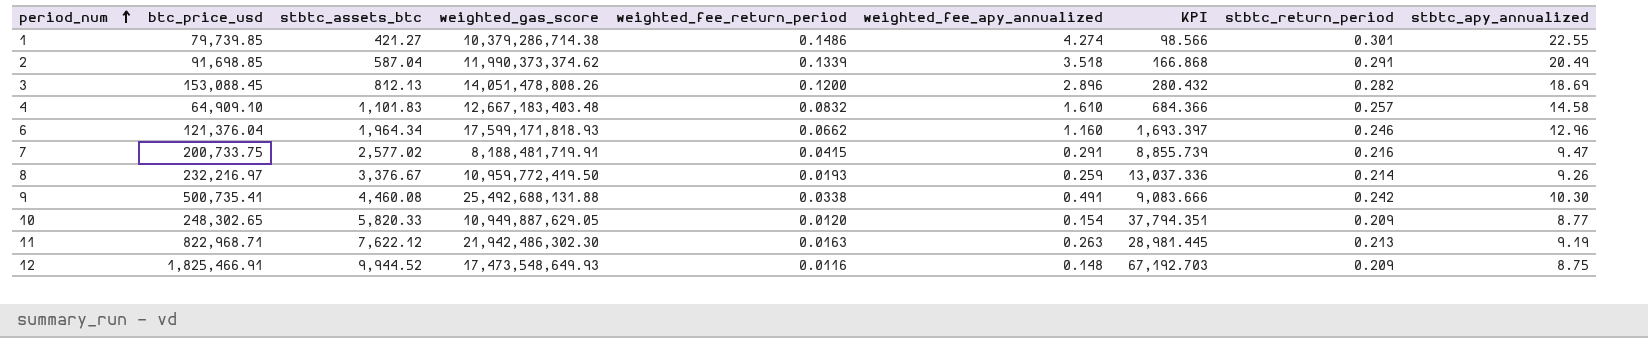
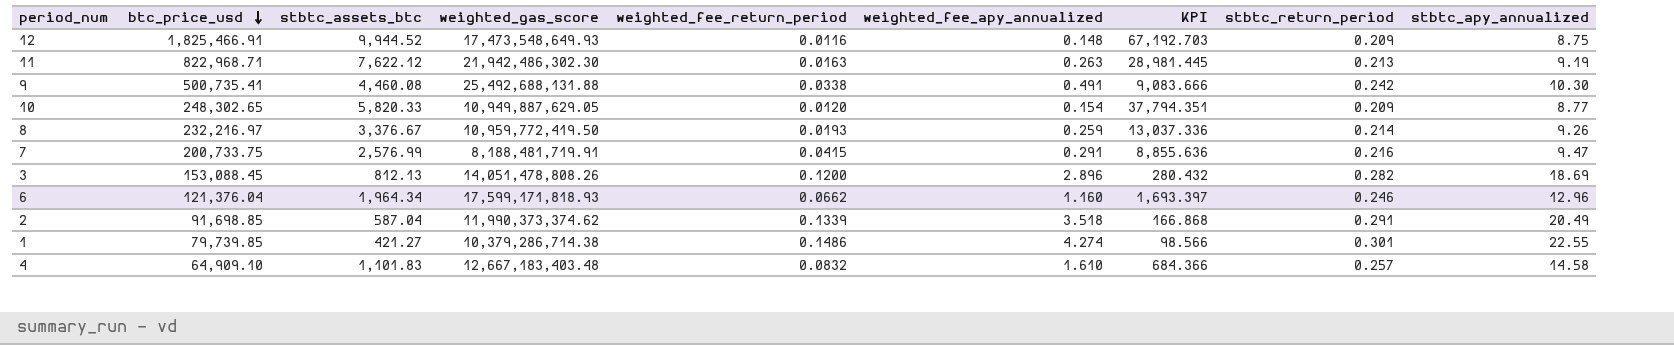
row order: period_num ascending -> btc_price_usd descending
7 | stbtc_assets_btc: 2,577.02 -> 2,576.99
7 | KPI: 8,855.739 -> 8,855.636

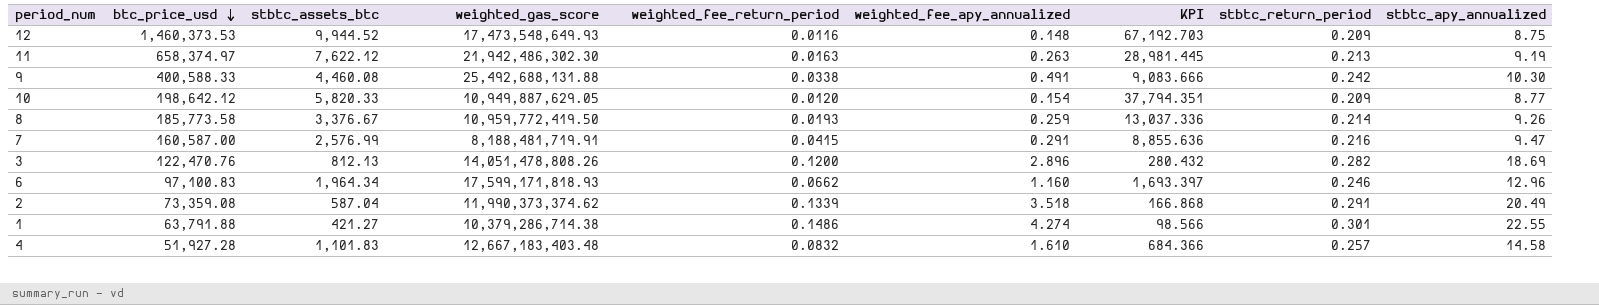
12 | btc_price_usd: 1,825,466.91 -> 1,460,373.53
11 | btc_price_usd: 822,968.71 -> 658,374.97
9 | btc_price_usd: 500,735.41 -> 400,588.33
10 | btc_price_usd: 248,302.65 -> 198,642.12
8 | btc_price_usd: 232,216.97 -> 185,773.58
7 | btc_price_usd: 200,733.75 -> 160,587.00
3 | btc_price_usd: 153,088.45 -> 122,470.76
6 | btc_price_usd: 121,376.04 -> 97,100.83
2 | btc_price_usd: 91,698.85 -> 73,359.08
1 | btc_price_usd: 79,739.85 -> 63,791.88
4 | btc_price_usd: 64,909.10 -> 51,927.28

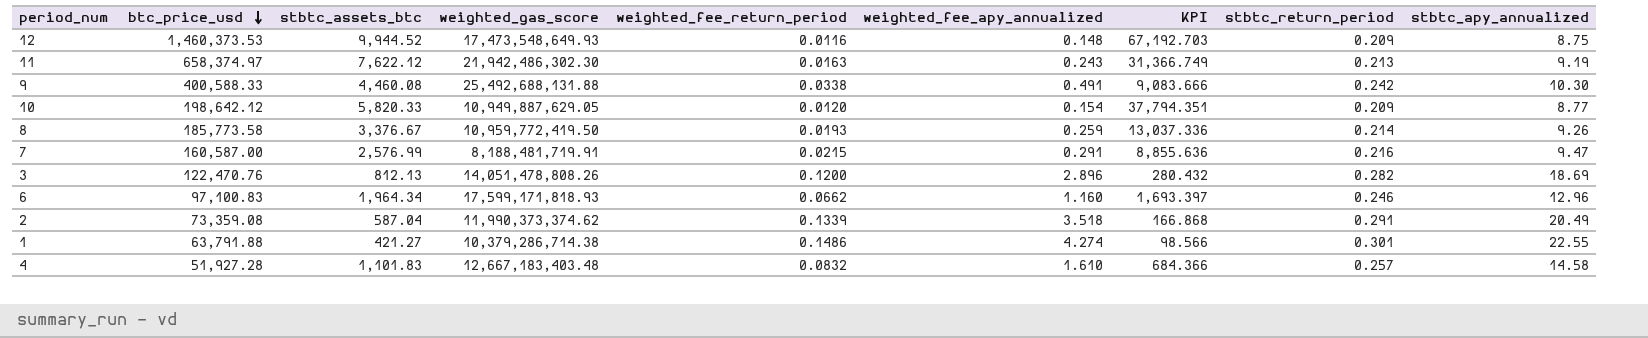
11 | weighted_fee_apy_annualized: 0.263 -> 0.243
11 | KPI: 28,981.445 -> 31,366.749
7 | weighted_fee_return_period: 0.0415 -> 0.0215

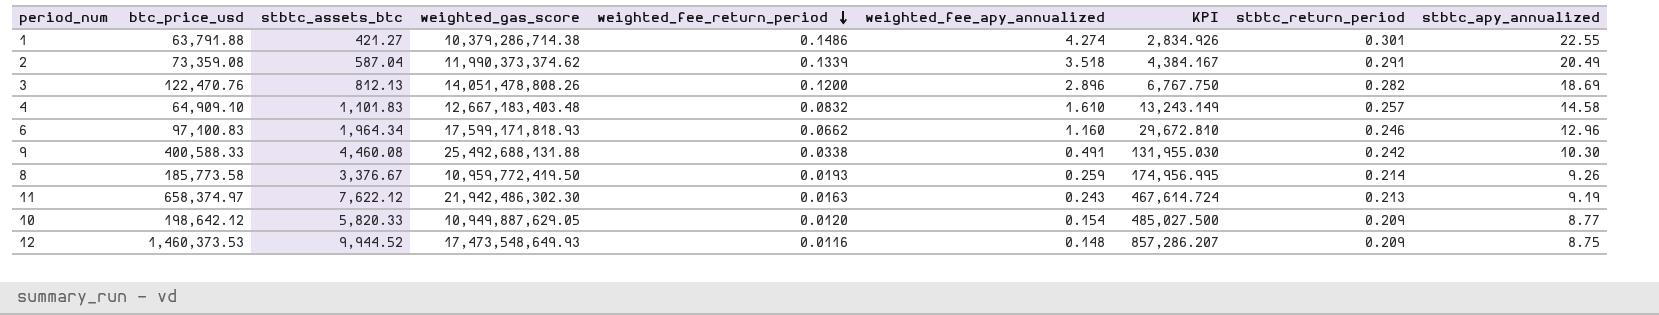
row order: btc_price_usd descending -> weighted_fee_return_period descending
column KPI | formula: [stbtc_assets_btc] / [weighted_fee_apy_annualized] -> [stbtc_assets_btc] / [weighted_fee_return_period]
row 7: 160,587.00 | 2,576.99 | 8,188,481,719.91 | 0.0215 | 0.291 | 8,855.636 | 0.216 | 9.47 -> none
4 | btc_price_usd: 51,927.28 -> 64,909.10

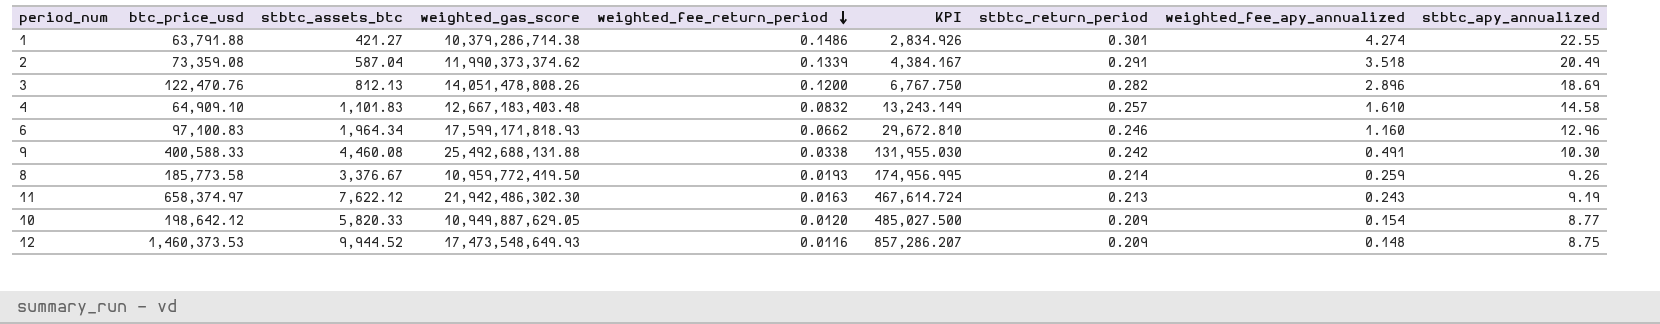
column weighted_fee_apy_annualized | position: 6 -> 8

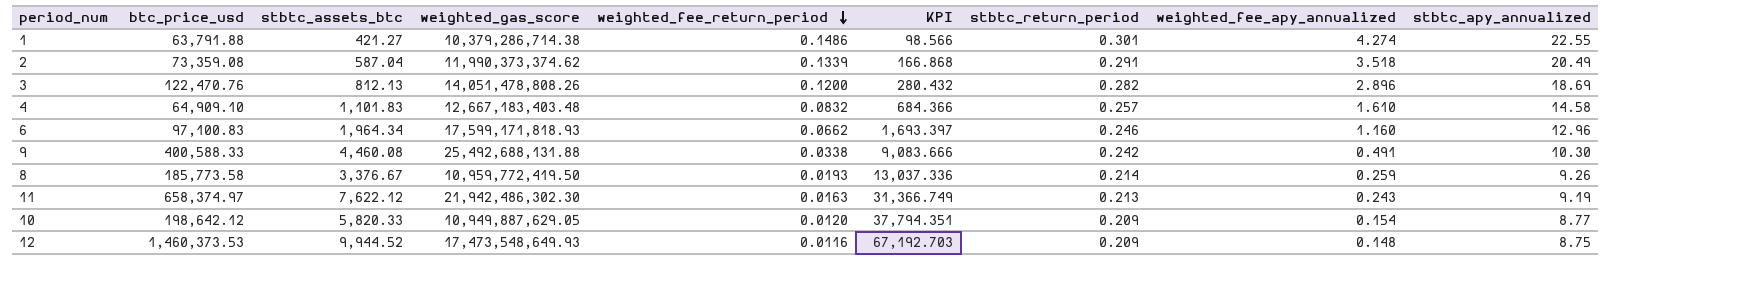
column KPI | formula: [stbtc_assets_btc] / [weighted_fee_return_period] -> [stbtc_assets_btc] / [weighted_fee_apy_annualized]

